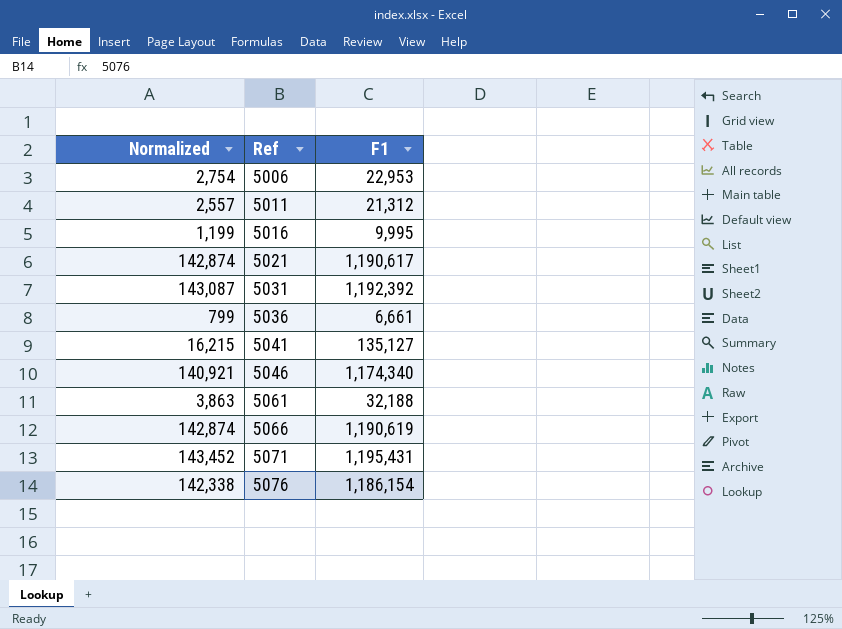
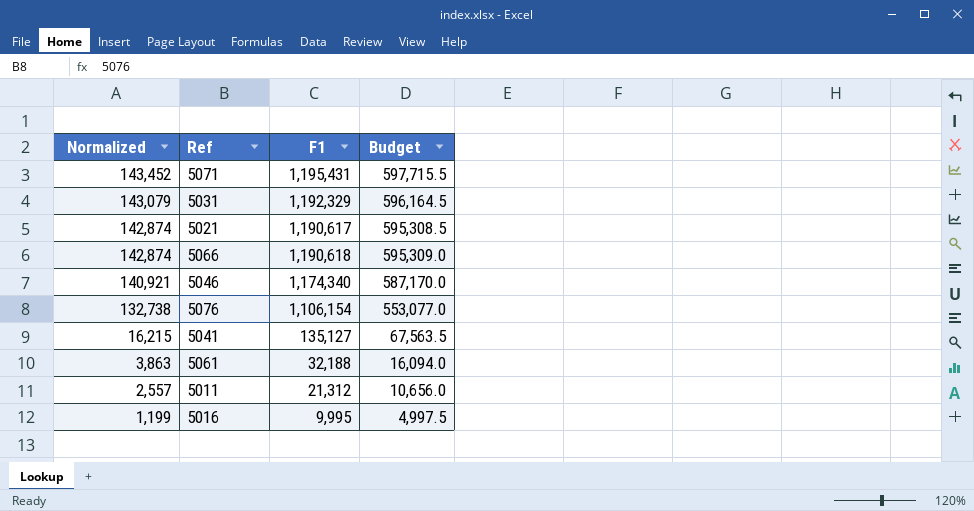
row order: Ref ascending -> Normalized descending
column Budget | formula: none -> [F1] * 0.5
row 5006: 2,754 | 22,953 -> none
row 5036: 799 | 6,661 -> none
5031 | Normalized: 143,087 -> 143,079
5031 | F1: 1,192,392 -> 1,192,329
5066 | F1: 1,190,619 -> 1,190,618
5076 | Normalized: 142,338 -> 132,738
5076 | F1: 1,186,154 -> 1,106,154

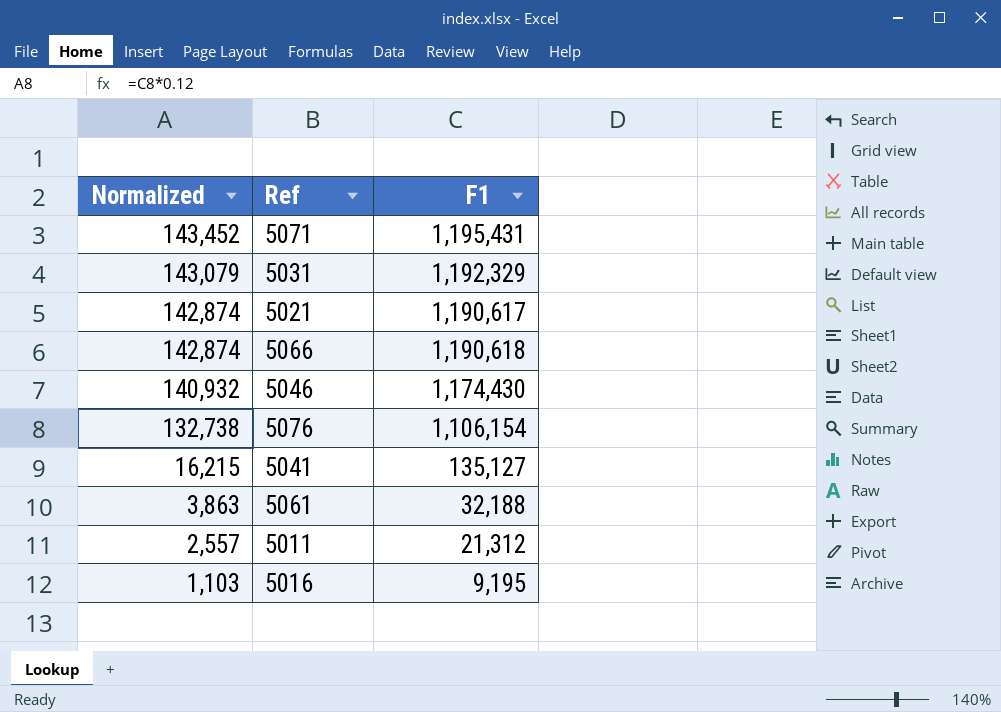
column Budget | formula: [F1] * 0.5 -> none
5046 | Normalized: 140,921 -> 140,932
5046 | F1: 1,174,340 -> 1,174,430
5016 | Normalized: 1,199 -> 1,103
5016 | F1: 9,995 -> 9,195

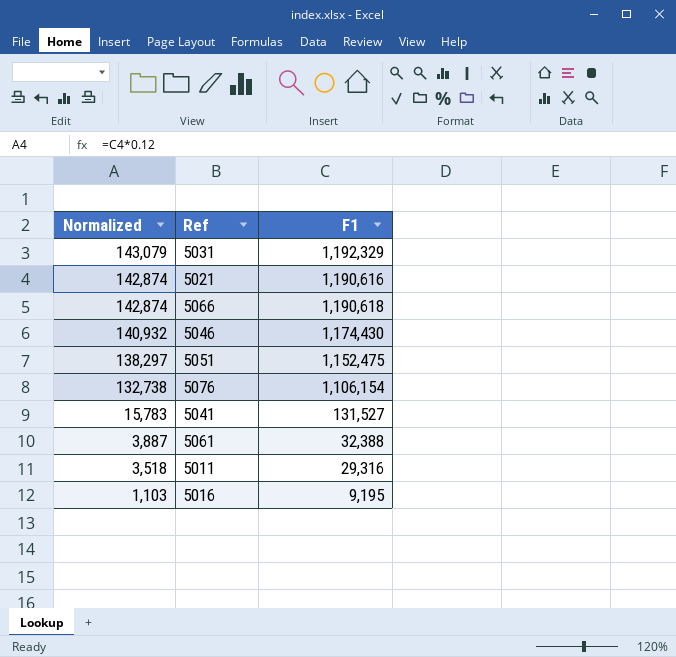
row 5071: 143,452 | 1,195,431 -> none
5021 | F1: 1,190,617 -> 1,190,616
row 5051: none -> 138,297 | 1,152,475
5041 | Normalized: 16,215 -> 15,783
5041 | F1: 135,127 -> 131,527
5061 | Normalized: 3,863 -> 3,887
5061 | F1: 32,188 -> 32,388
5011 | Normalized: 2,557 -> 3,518
5011 | F1: 21,312 -> 29,316

